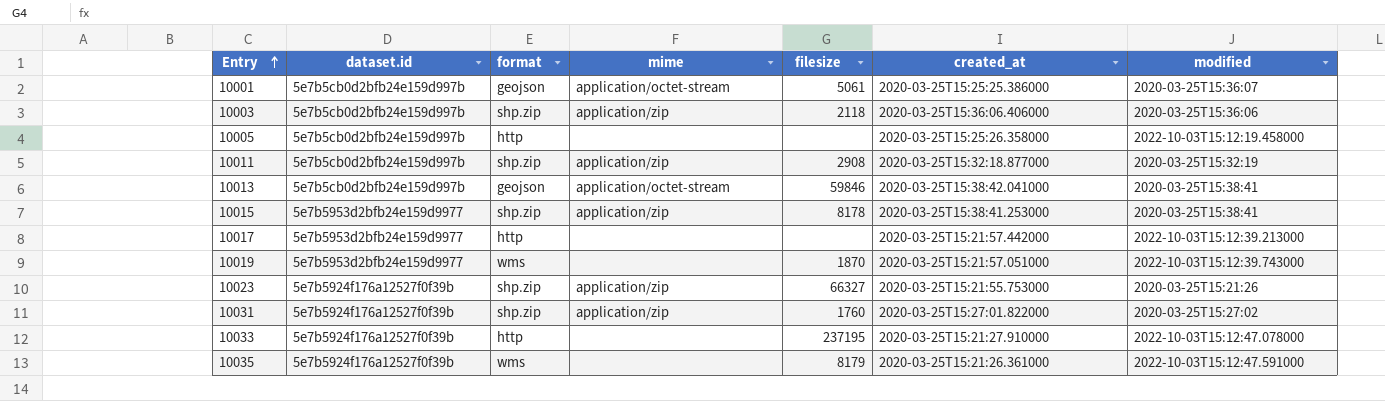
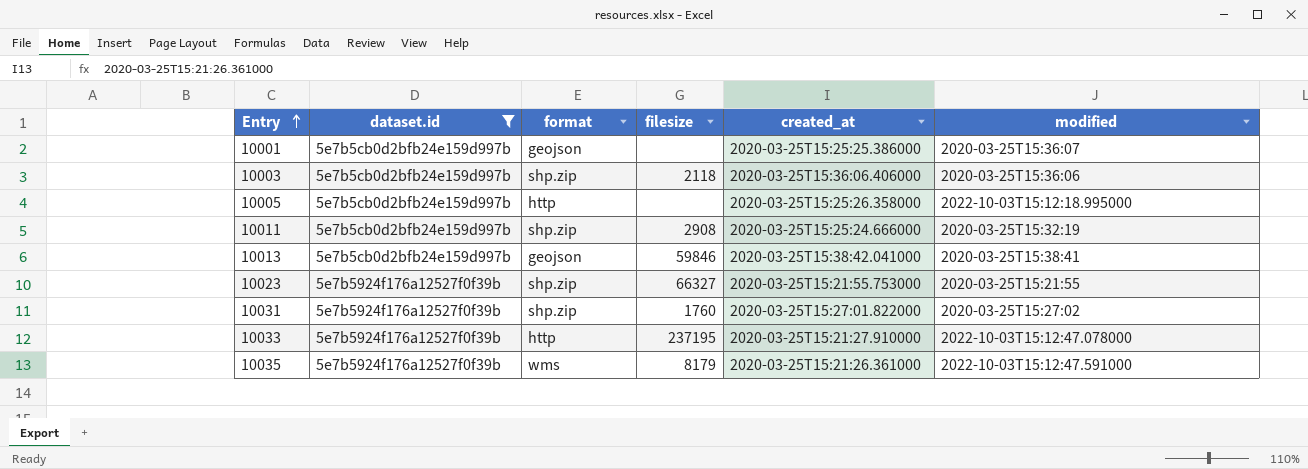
filter: none -> dataset.id != 5e7b5953d2bfb24e159d9977
column mime | position: 4 -> none
10001 | filesize: 5061 -> none
10005 | modified: 2022-10-03T15:12:19.458000 -> 2022-10-03T15:12:18.995000
10011 | created_at: 2020-03-25T15:32:18.877000 -> 2020-03-25T15:25:24.666000
10023 | modified: 2020-03-25T15:21:26 -> 2020-03-25T15:21:55

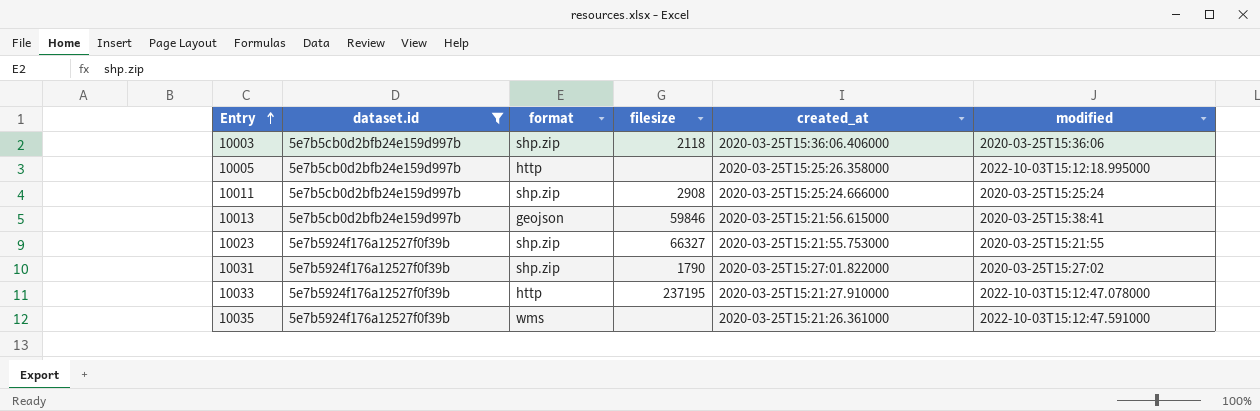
row 10001: 5e7b5cb0d2bfb24e159d997b | geojson | none | 2020-03-25T15:25:25.386000 | 2020-03-25T15:36:07 -> none
10011 | modified: 2020-03-25T15:32:19 -> 2020-03-25T15:25:24
10013 | created_at: 2020-03-25T15:38:42.041000 -> 2020-03-25T15:21:56.615000
10031 | filesize: 1760 -> 1790
10035 | filesize: 8179 -> none

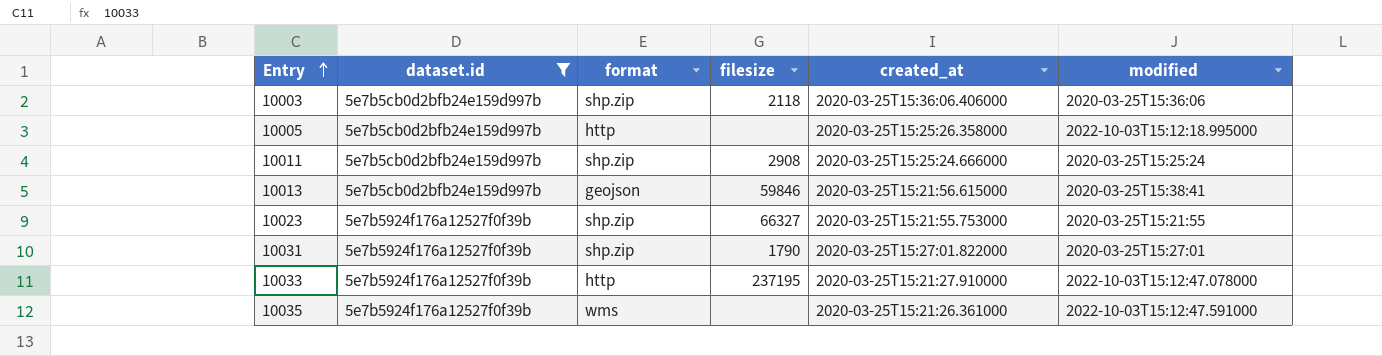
10031 | modified: 2020-03-25T15:27:02 -> 2020-03-25T15:27:01

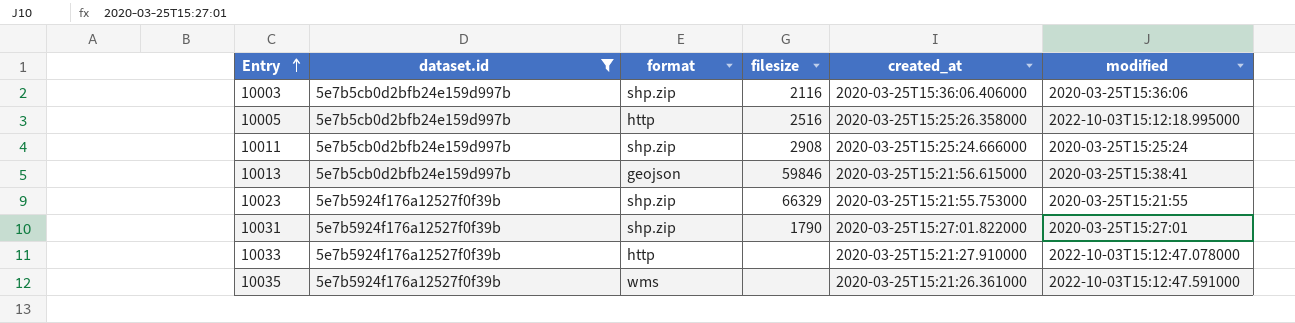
10003 | filesize: 2118 -> 2116
10005 | filesize: none -> 2516
10023 | filesize: 66327 -> 66329
10033 | filesize: 237195 -> none

